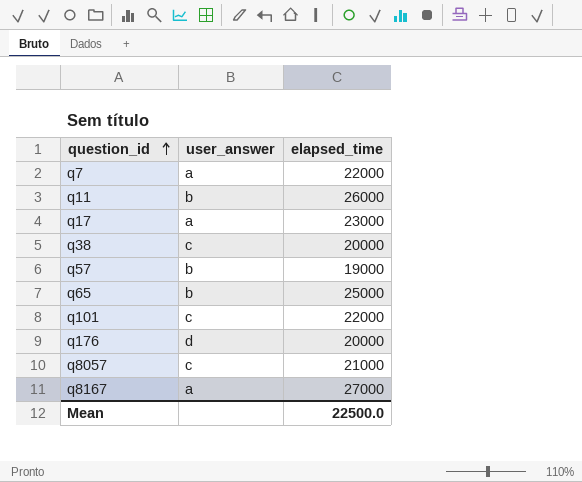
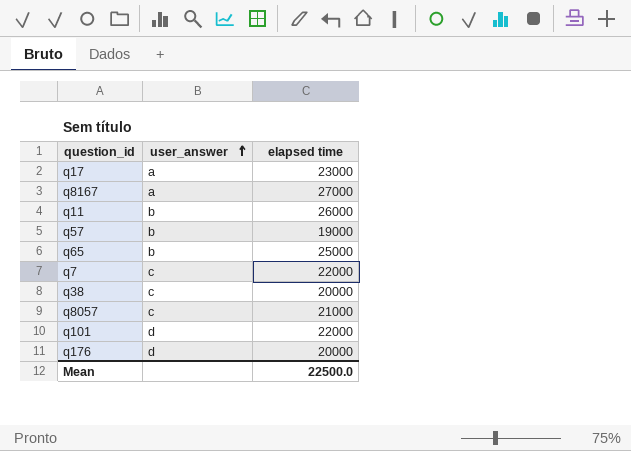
row order: question_id ascending -> user_answer ascending
column name: elapsed_time -> elapsed time
q7 | user_answer: a -> c
q101 | user_answer: c -> d

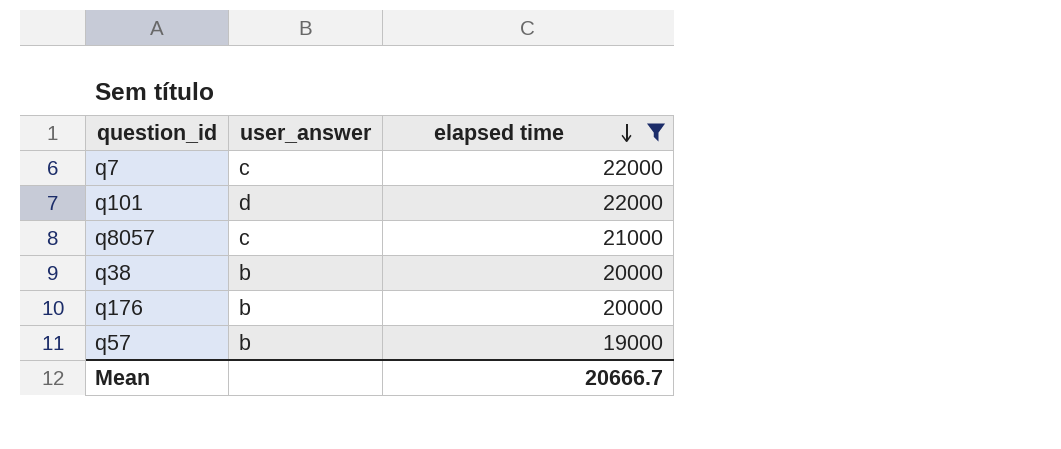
filter: none -> elapsed time <= 22000
row order: user_answer ascending -> elapsed time descending
q38 | user_answer: c -> b
q176 | user_answer: d -> b
Mean | elapsed time: 22500.0 -> 20666.7

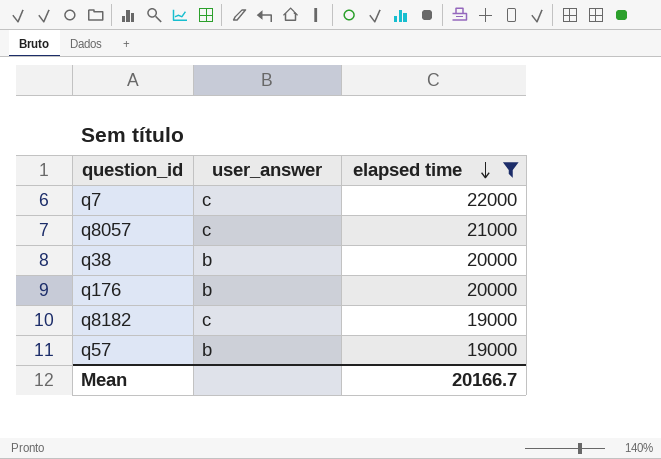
row q101: d | 22000 -> none
row q8182: none -> c | 19000
Mean | elapsed time: 20666.7 -> 20166.7

